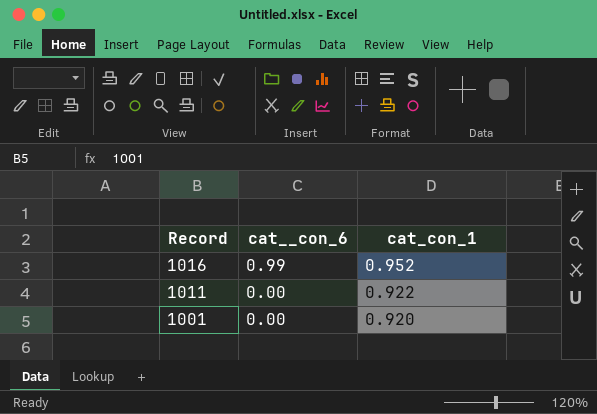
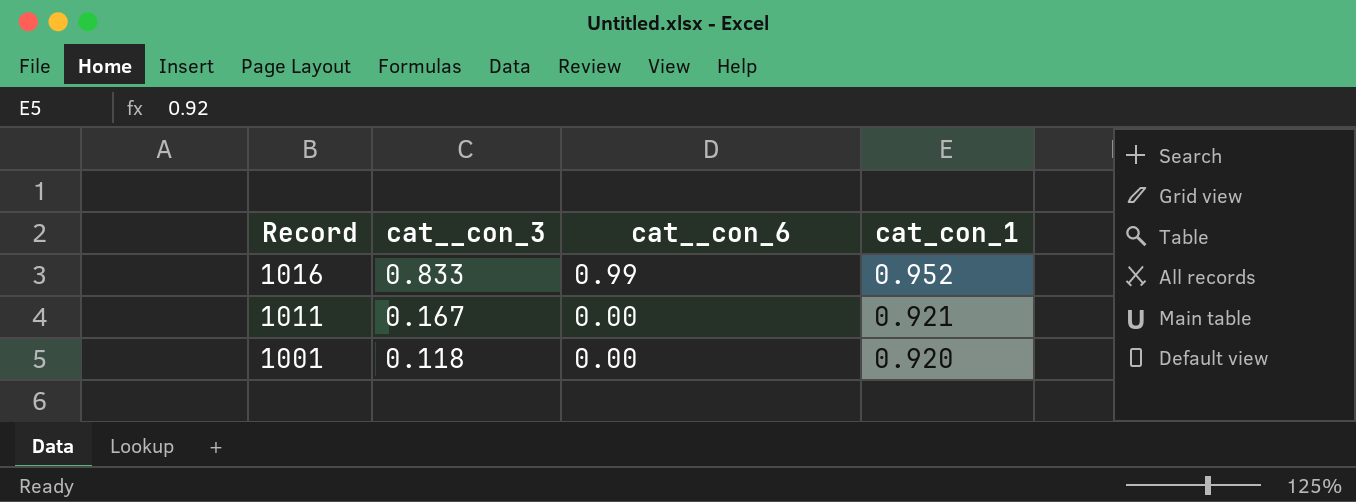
column cat__con_3 | position: none -> 2
1011 | cat_con_1: 0.922 -> 0.921

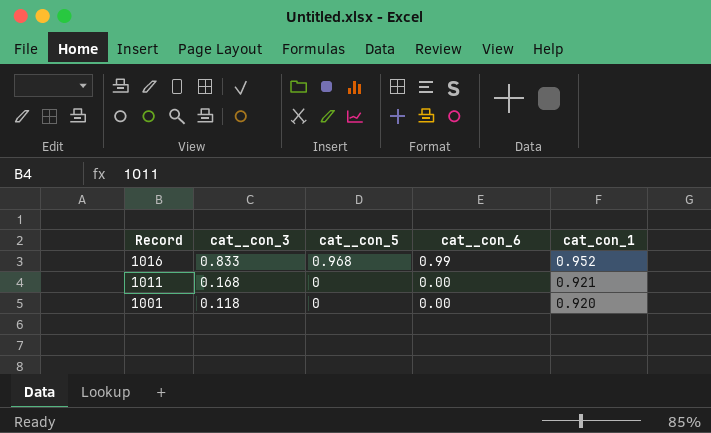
column cat__con_5 | position: none -> 3
1011 | cat__con_3: 0.167 -> 0.168

